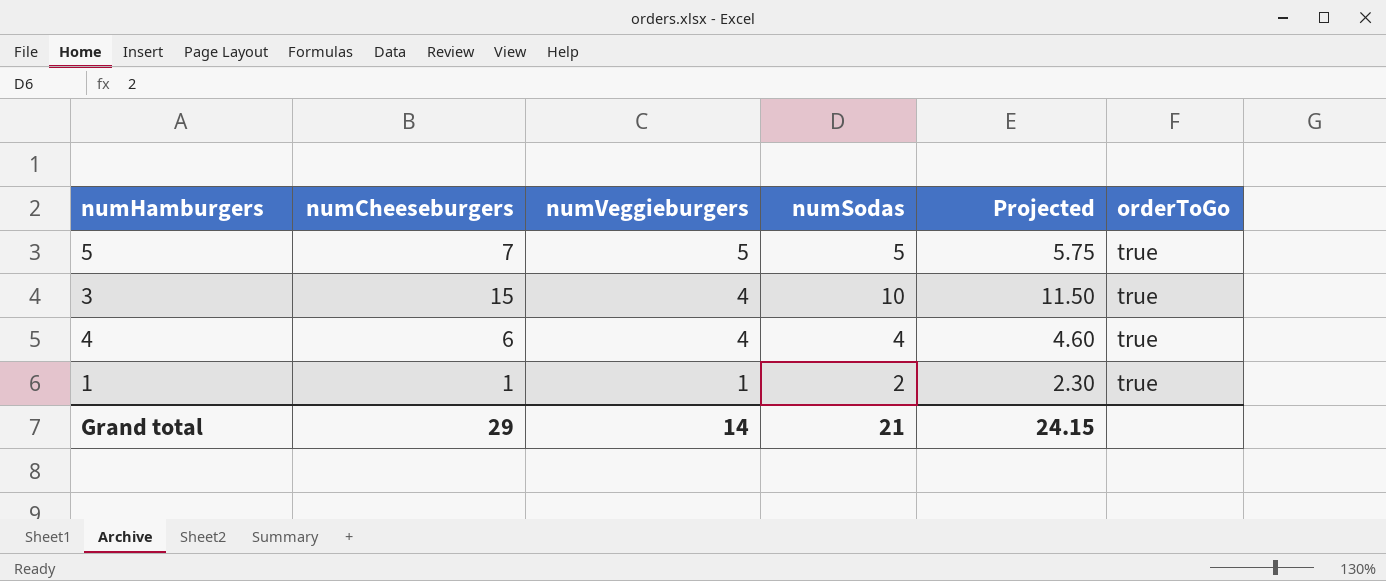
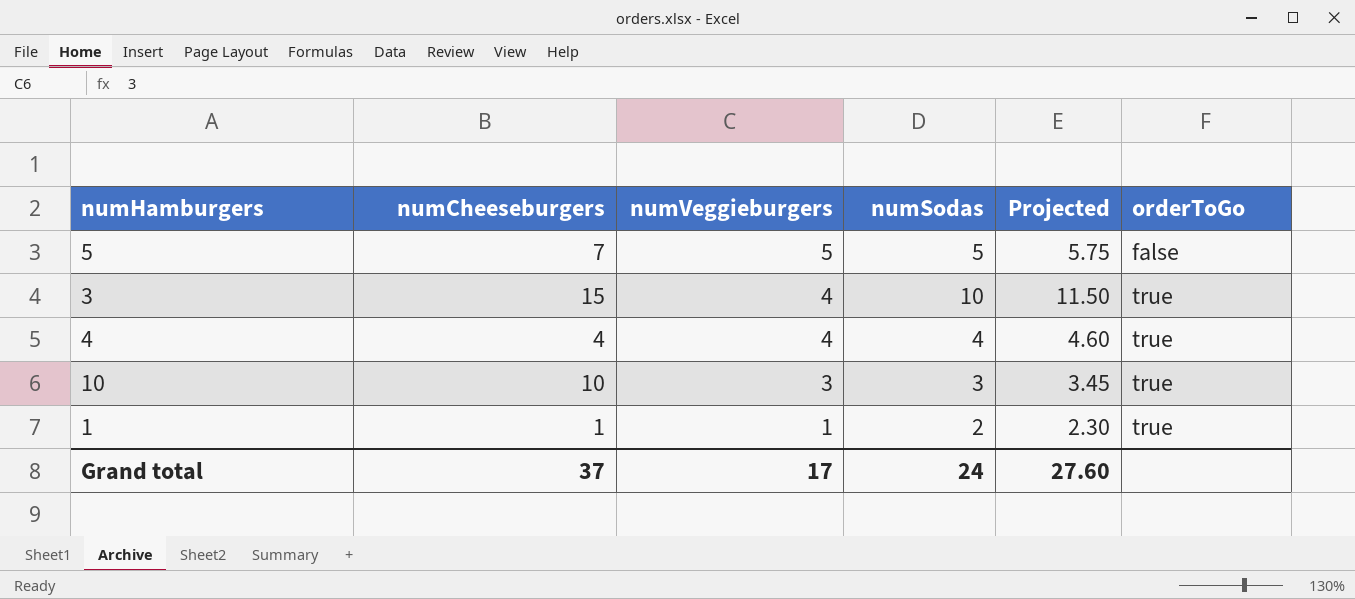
5 | orderToGo: true -> false
4 | numCheeseburgers: 6 -> 4
row 10: none -> 10 | 3 | 3 | 3.45 | true
Grand total | numCheeseburgers: 29 -> 37
Grand total | numVeggieburgers: 14 -> 17
Grand total | numSodas: 21 -> 24
Grand total | Projected: 24.15 -> 27.60

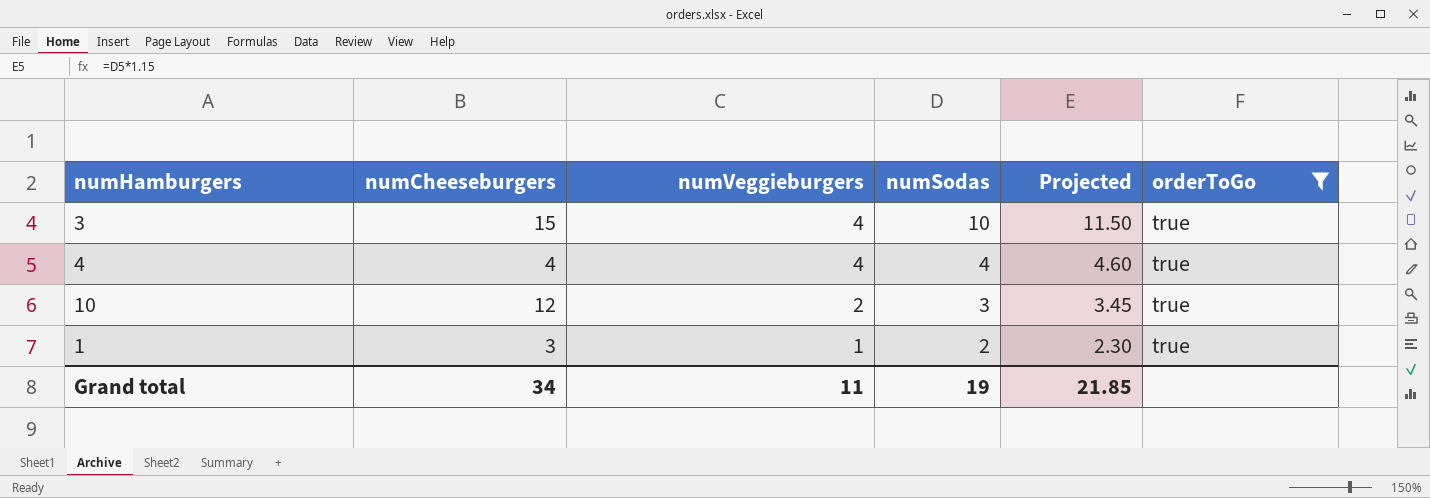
filter: none -> orderToGo = true
10 | numCheeseburgers: 10 -> 12
10 | numVeggieburgers: 3 -> 2
1 | numCheeseburgers: 1 -> 3
Grand total | numCheeseburgers: 37 -> 34
Grand total | numVeggieburgers: 17 -> 11
Grand total | numSodas: 24 -> 19
Grand total | Projected: 27.60 -> 21.85

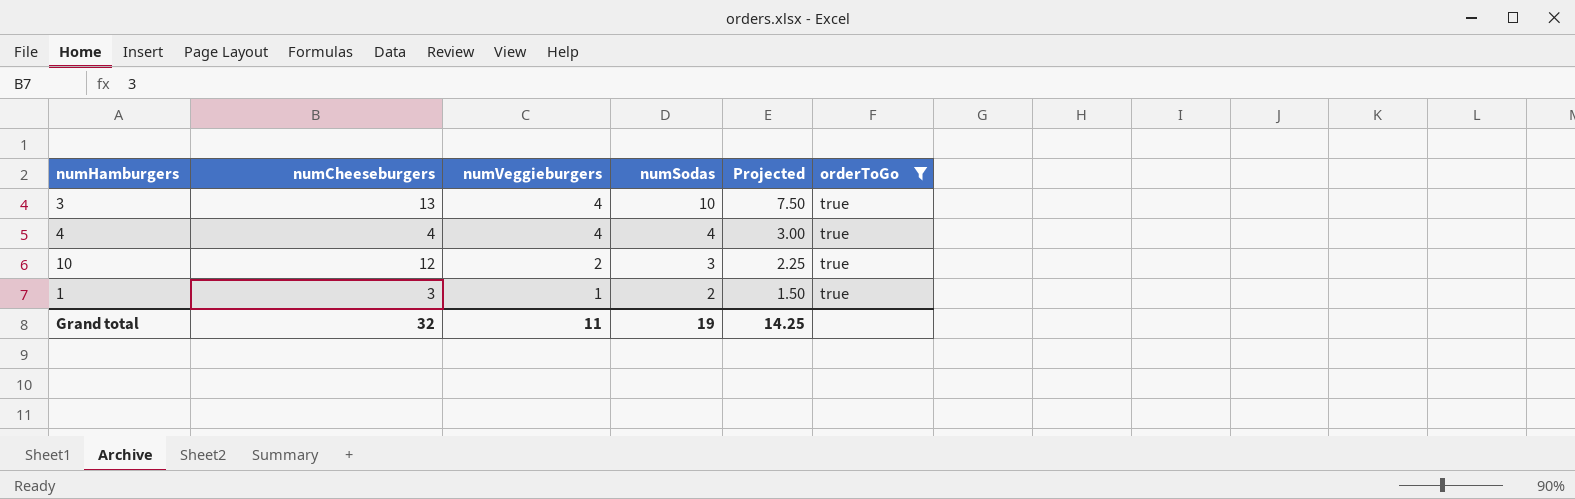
column Projected | formula: [numSodas] * 1.15 -> [numSodas] * 0.75
3 | numCheeseburgers: 15 -> 13
Grand total | numCheeseburgers: 34 -> 32
Grand total | Projected: 21.85 -> 14.25

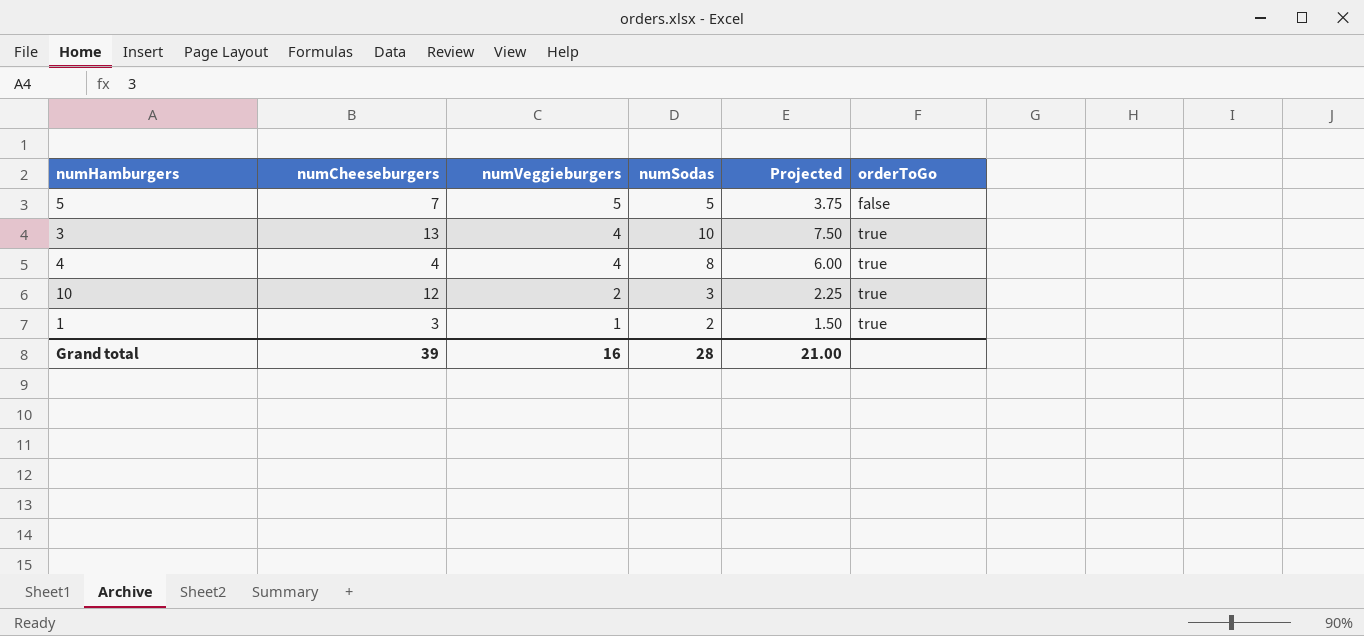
filter: orderToGo = true -> none
4 | numSodas: 4 -> 8
4 | Projected: 3.00 -> 6.00
Grand total | numCheeseburgers: 32 -> 39
Grand total | numVeggieburgers: 11 -> 16
Grand total | numSodas: 19 -> 28
Grand total | Projected: 14.25 -> 21.00

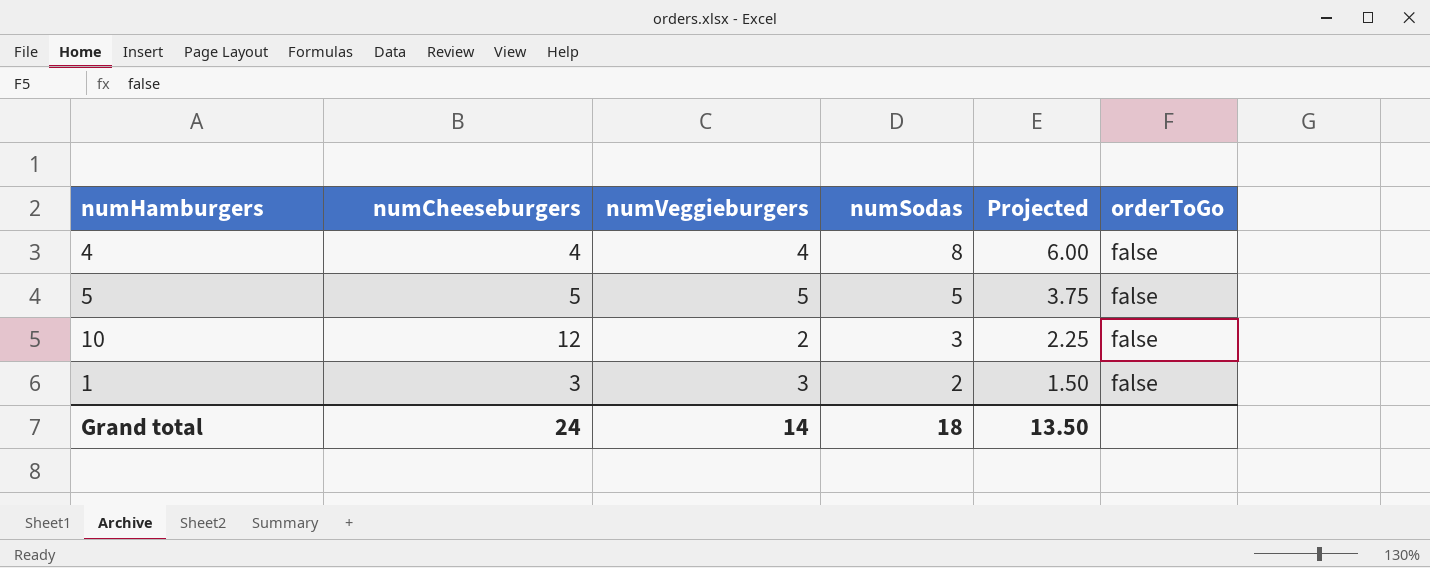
row order: numVeggieburgers descending -> numSodas descending
row 3: 13 | 4 | 10 | 7.50 | true -> none
4 | orderToGo: true -> false
5 | numCheeseburgers: 7 -> 5
10 | orderToGo: true -> false
1 | numVeggieburgers: 1 -> 3
1 | orderToGo: true -> false
Grand total | numCheeseburgers: 39 -> 24
Grand total | numVeggieburgers: 16 -> 14
Grand total | numSodas: 28 -> 18
Grand total | Projected: 21.00 -> 13.50

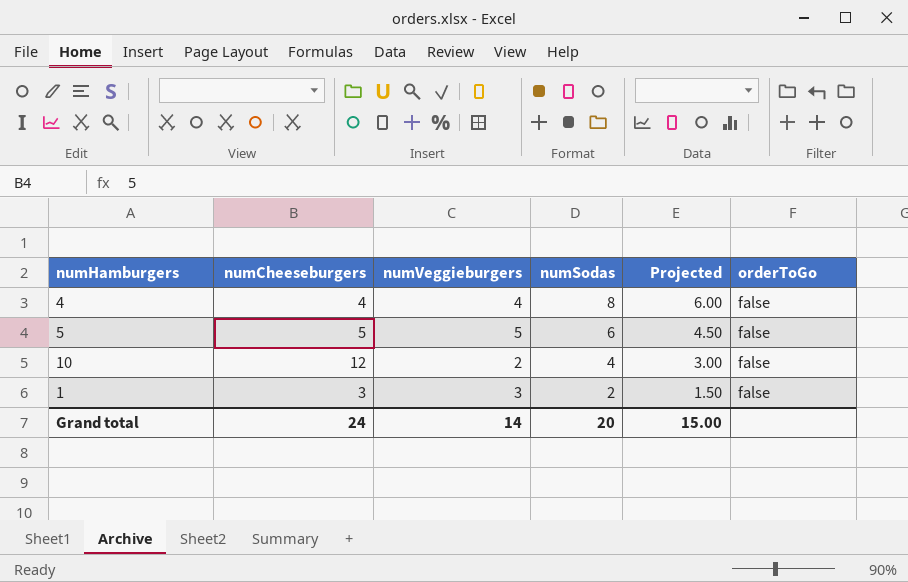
5 | numSodas: 5 -> 6
5 | Projected: 3.75 -> 4.50
10 | numSodas: 3 -> 4
10 | Projected: 2.25 -> 3.00
Grand total | numSodas: 18 -> 20
Grand total | Projected: 13.50 -> 15.00

